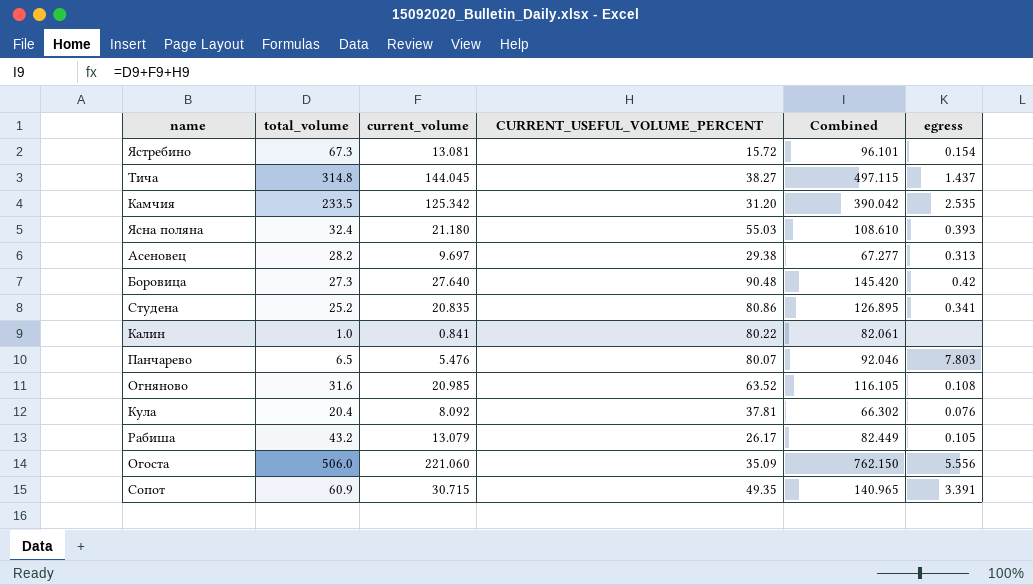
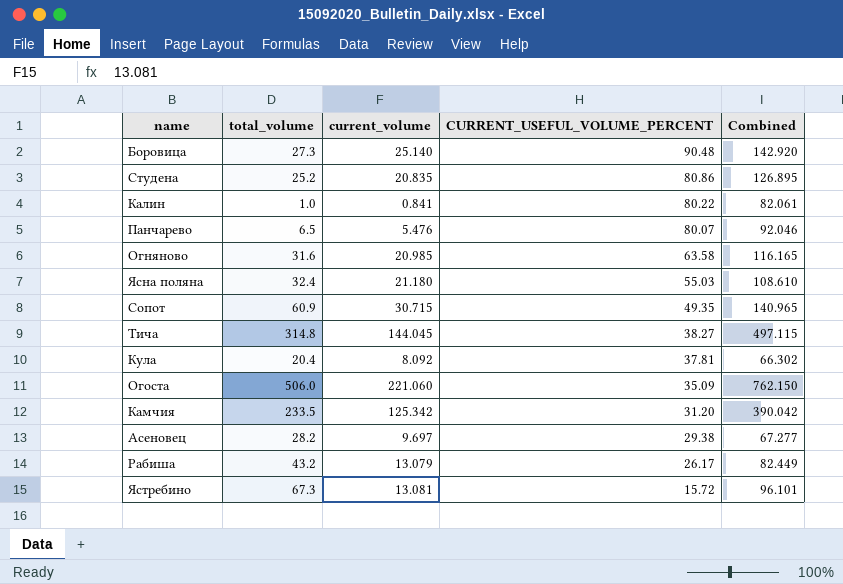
row order: none -> CURRENT_USEFUL_VOLUME_PERCENT descending
column egress | position: 6 -> none
Боровица | current_volume: 27.640 -> 25.140
Боровица | Combined: 145.420 -> 142.920
Огняново | CURRENT_USEFUL_VOLUME_PERCENT: 63.52 -> 63.58
Огняново | Combined: 116.105 -> 116.165

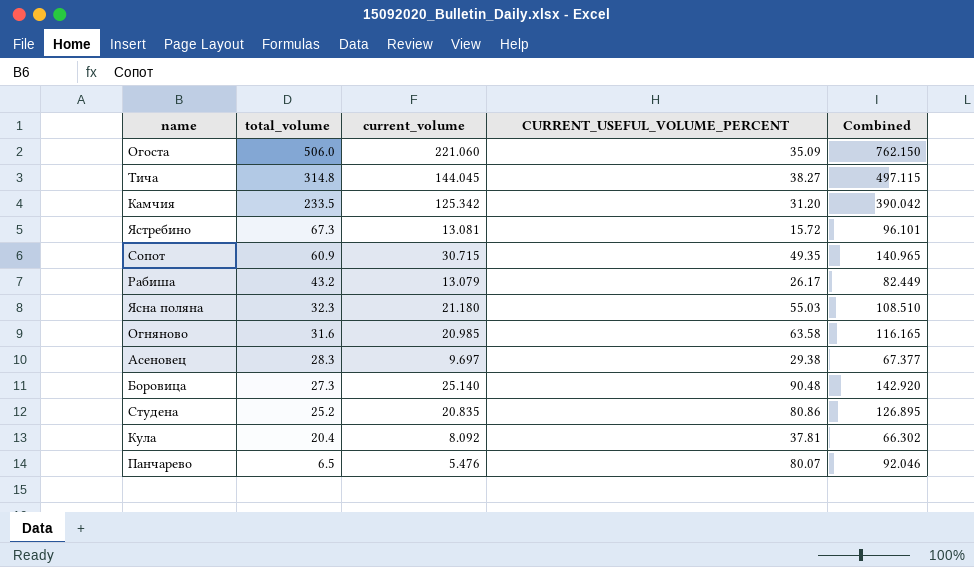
row order: CURRENT_USEFUL_VOLUME_PERCENT descending -> total_volume descending
row Калин: 1.0 | 0.841 | 80.22 | 82.061 -> none
Ясна поляна | total_volume: 32.4 -> 32.3
Ясна поляна | Combined: 108.610 -> 108.510
Асеновец | total_volume: 28.2 -> 28.3
Асеновец | Combined: 67.277 -> 67.377

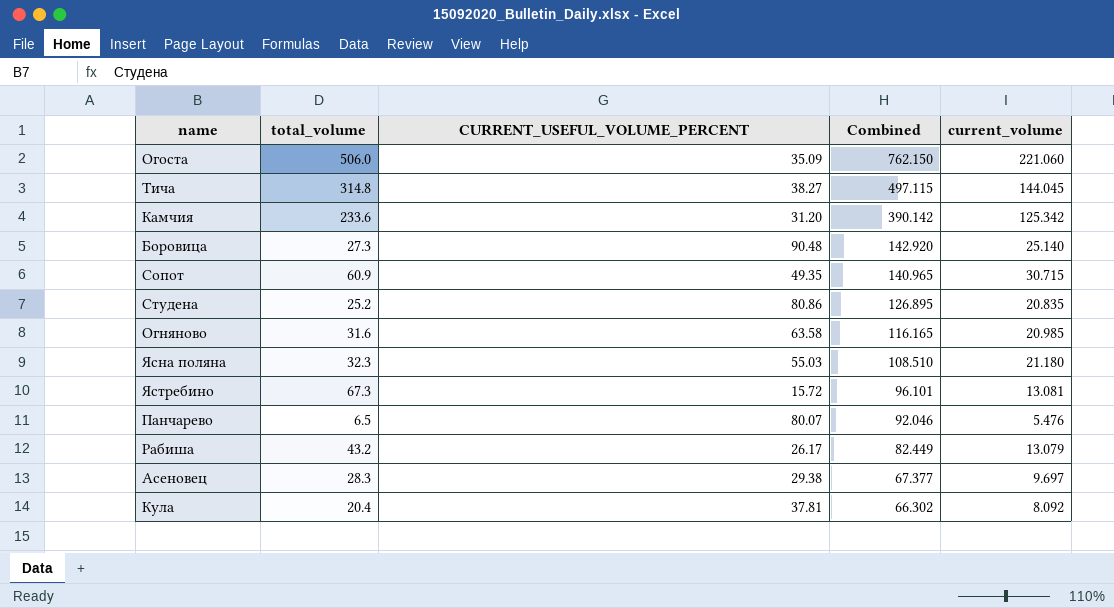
row order: total_volume descending -> Combined descending
column current_volume | position: 3 -> 5
Камчия | total_volume: 233.5 -> 233.6
Камчия | Combined: 390.042 -> 390.142

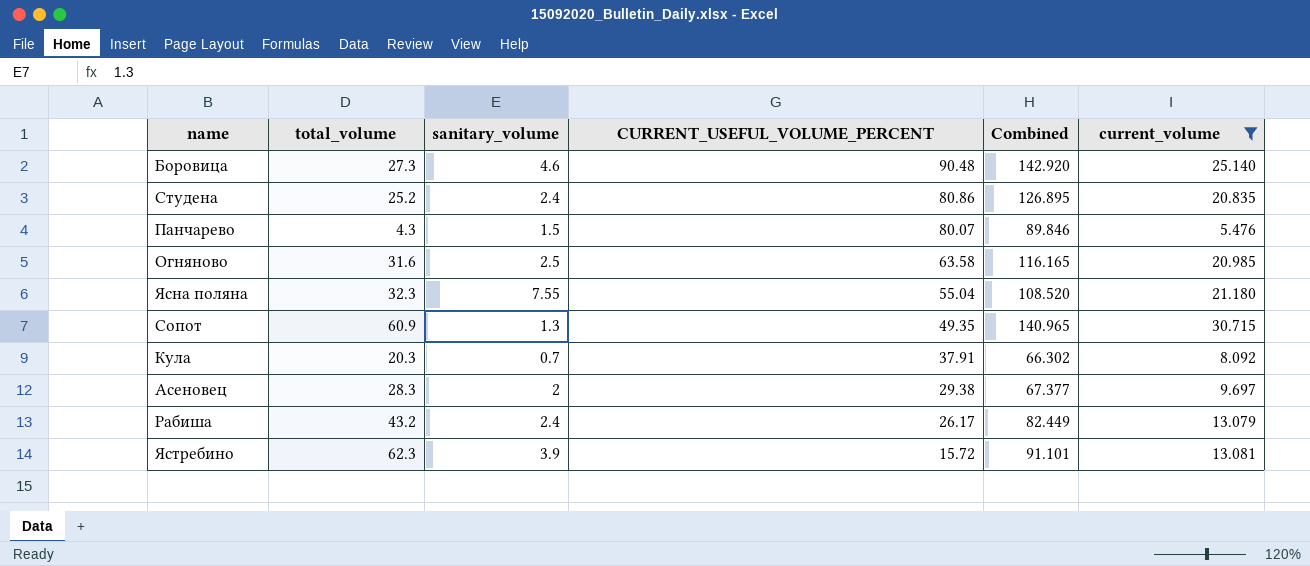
filter: none -> current_volume <= 30.715
row order: Combined descending -> CURRENT_USEFUL_VOLUME_PERCENT descending
column sanitary_volume | position: none -> 3
Панчарево | total_volume: 6.5 -> 4.3
Панчарево | Combined: 92.046 -> 89.846
Ясна поляна | CURRENT_USEFUL_VOLUME_PERCENT: 55.03 -> 55.04
Ясна поляна | Combined: 108.510 -> 108.520
Кула | total_volume: 20.4 -> 20.3
Кула | CURRENT_USEFUL_VOLUME_PERCENT: 37.81 -> 37.91
Ястребино | total_volume: 67.3 -> 62.3
Ястребино | Combined: 96.101 -> 91.101

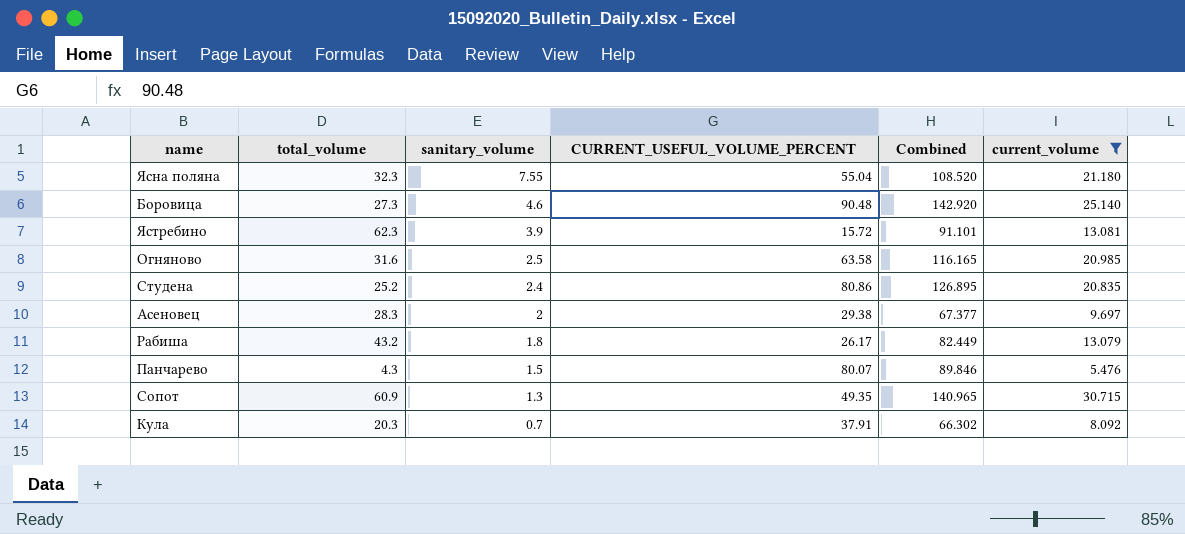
row order: CURRENT_USEFUL_VOLUME_PERCENT descending -> sanitary_volume descending
Рабиша | sanitary_volume: 2.4 -> 1.8

